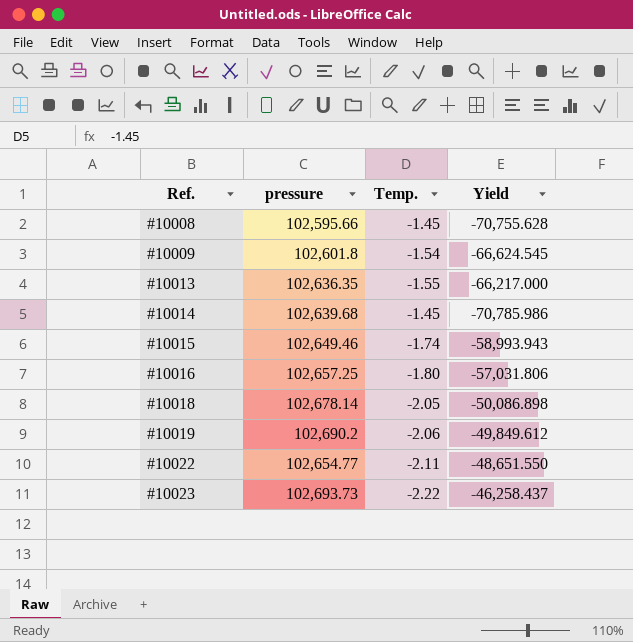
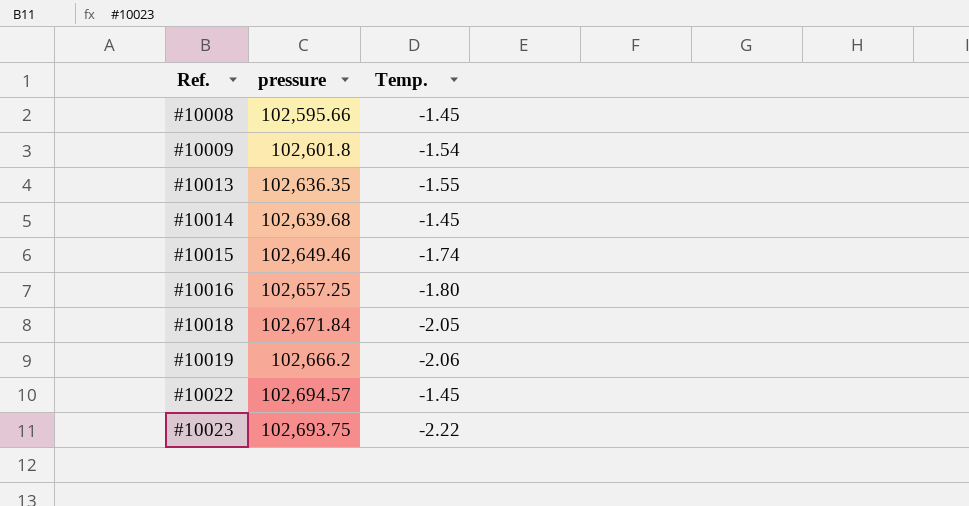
column Yield | formula: [pressure] / [Temp.] -> none
#10018 | pressure: 102,678.14 -> 102,671.84
#10019 | pressure: 102,690.2 -> 102,666.2
#10022 | pressure: 102,654.77 -> 102,694.57
#10022 | Temp.: -2.11 -> -1.45
#10023 | pressure: 102,693.73 -> 102,693.75

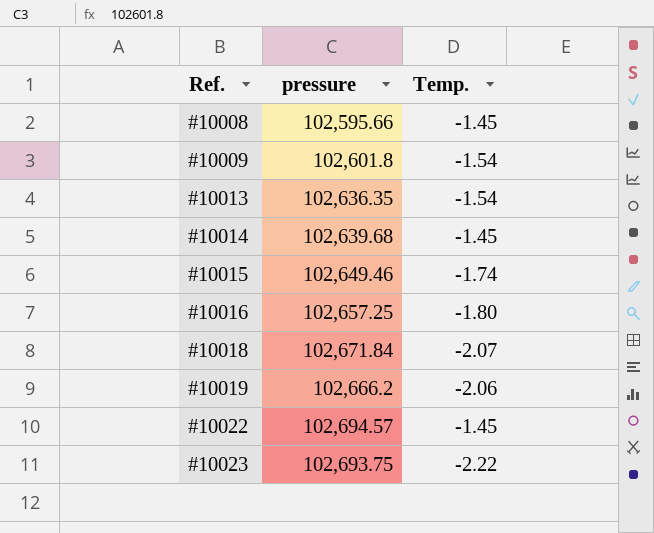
#10013 | Temp.: -1.55 -> -1.54
#10018 | Temp.: -2.05 -> -2.07

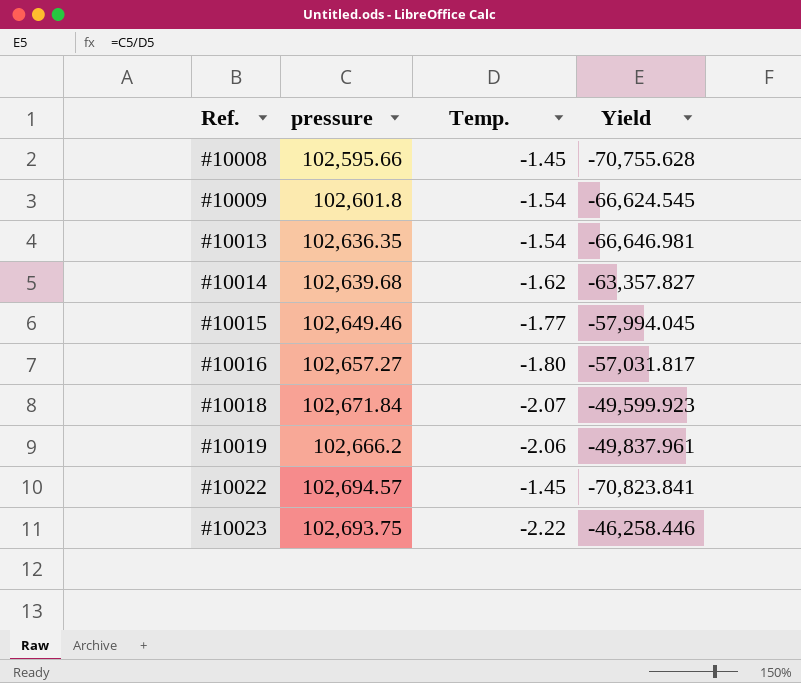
column Yield | formula: none -> [pressure] / [Temp.]
#10014 | Temp.: -1.45 -> -1.62
#10015 | Temp.: -1.74 -> -1.77
#10016 | pressure: 102,657.25 -> 102,657.27

